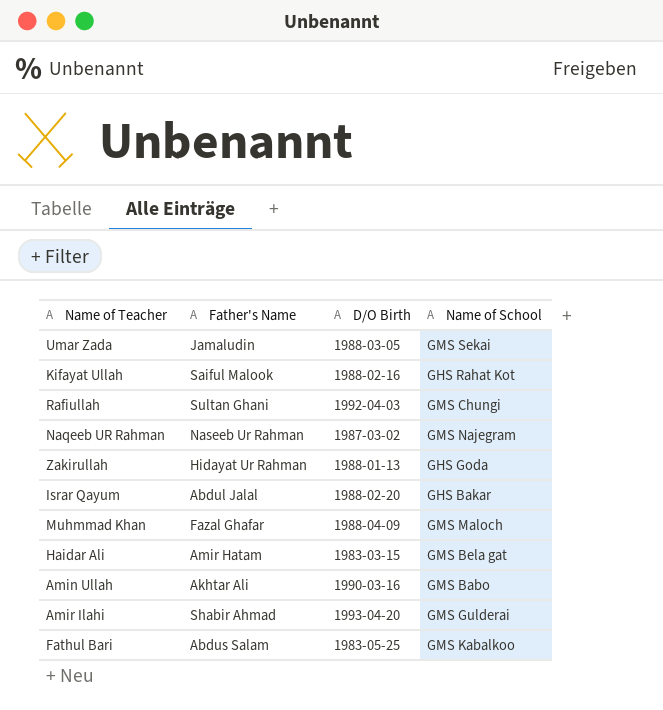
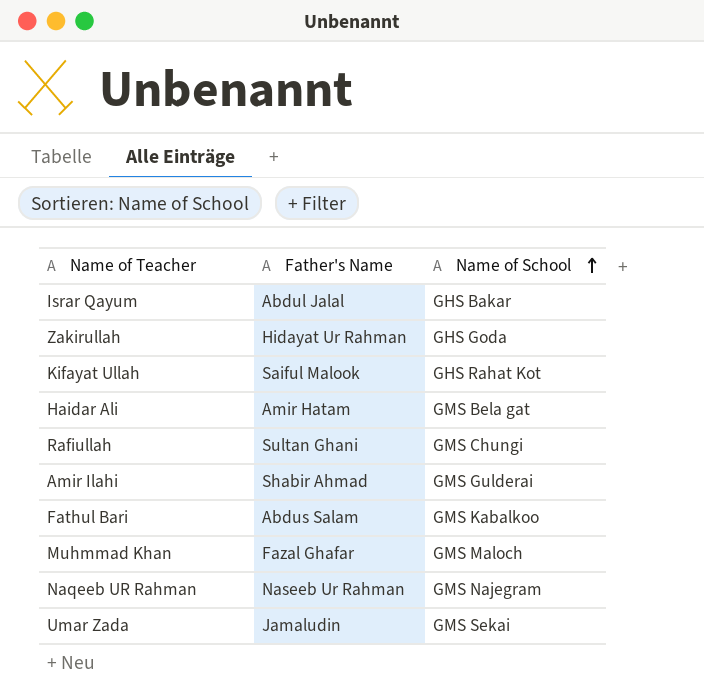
row order: none -> Name of School ascending
column D/O Birth | position: 3 -> none
row Amin Ullah: Akhtar Ali | 1990-03-16 | GMS Babo -> none

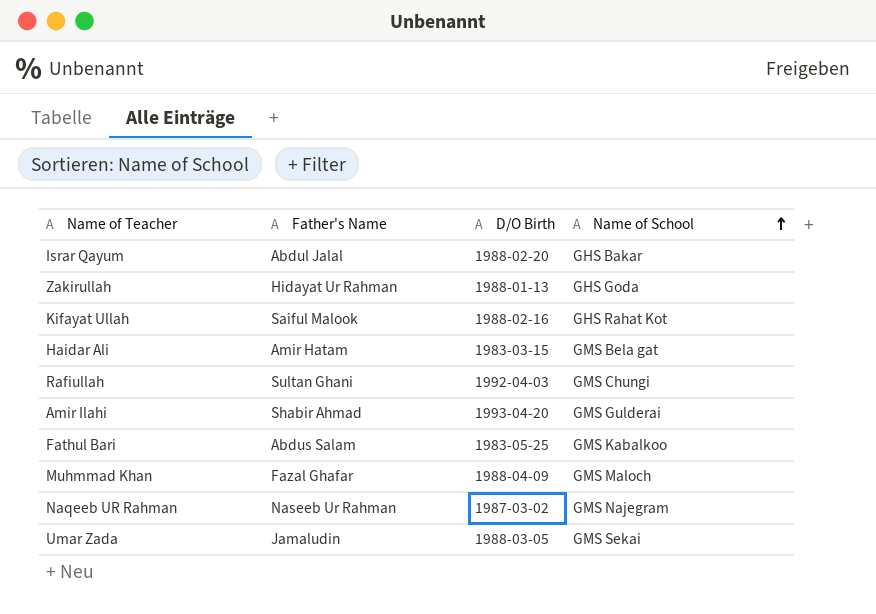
column D/O Birth | position: none -> 3

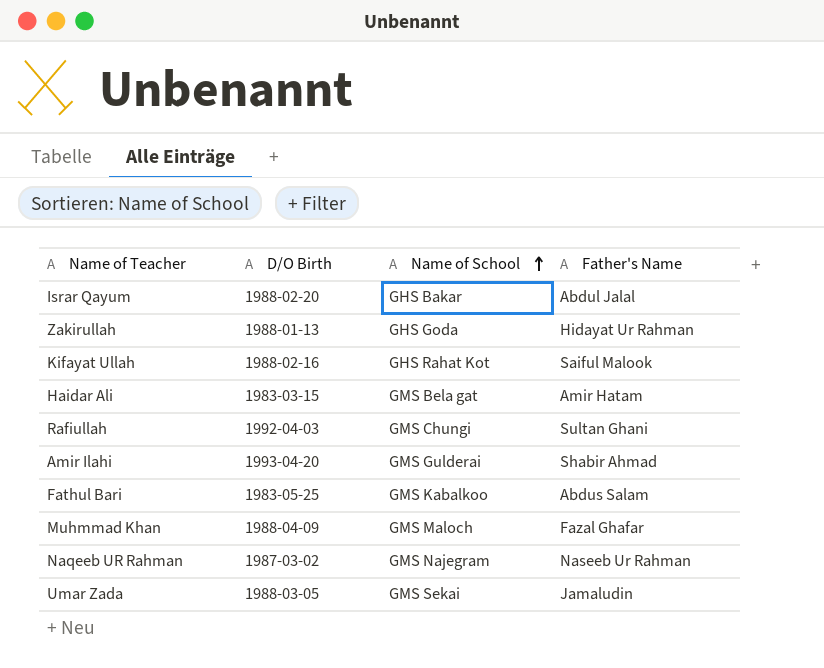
column Father's Name | position: 2 -> 4

